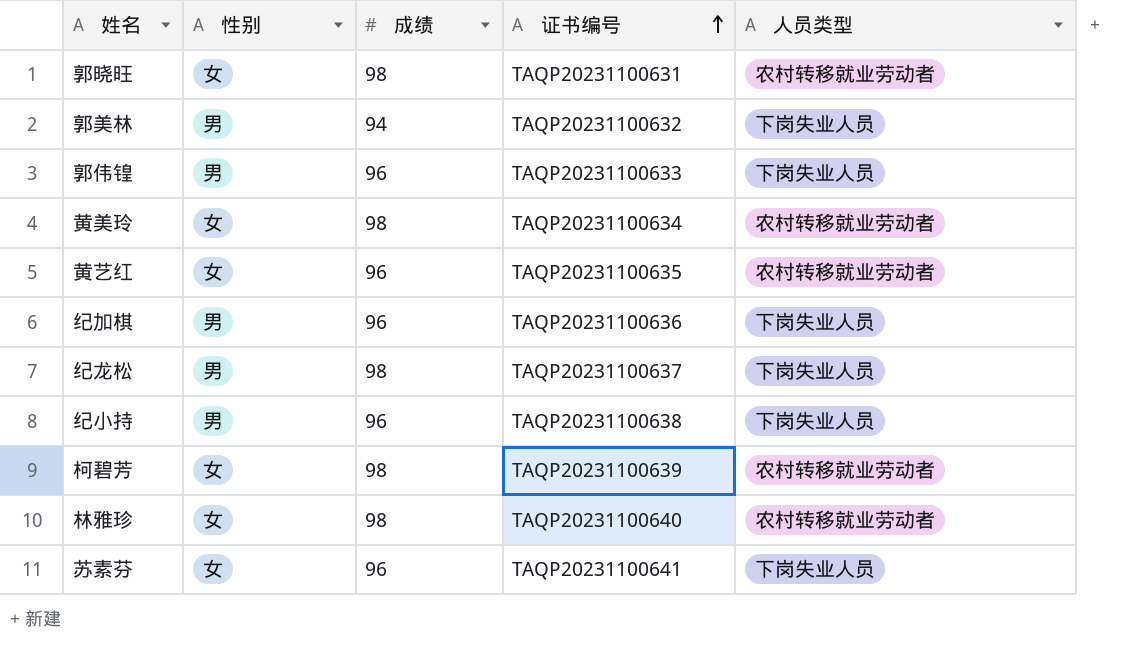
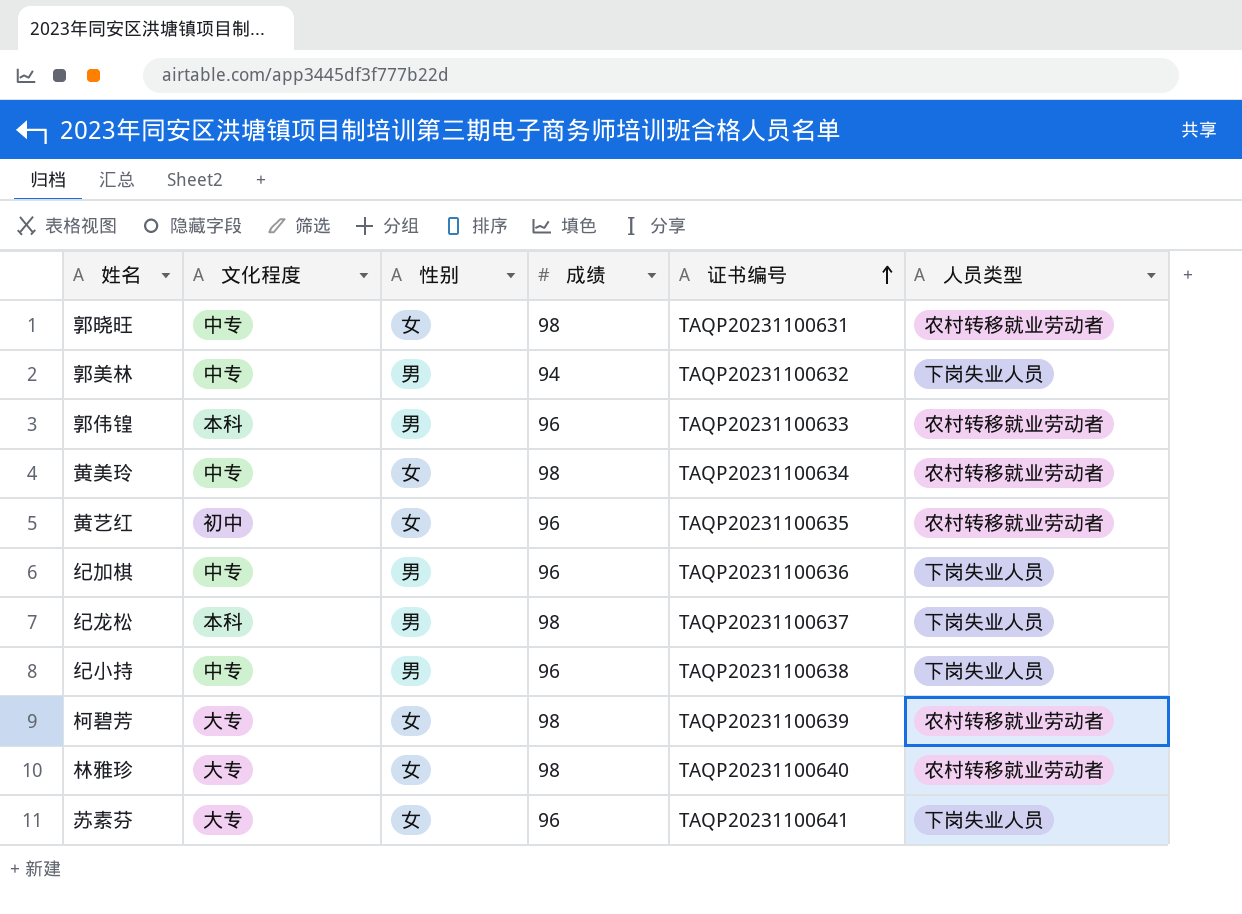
column 文化程度 | position: none -> 2
郭伟锽 | 人员类型: 下岗失业人员 -> 农村转移就业劳动者

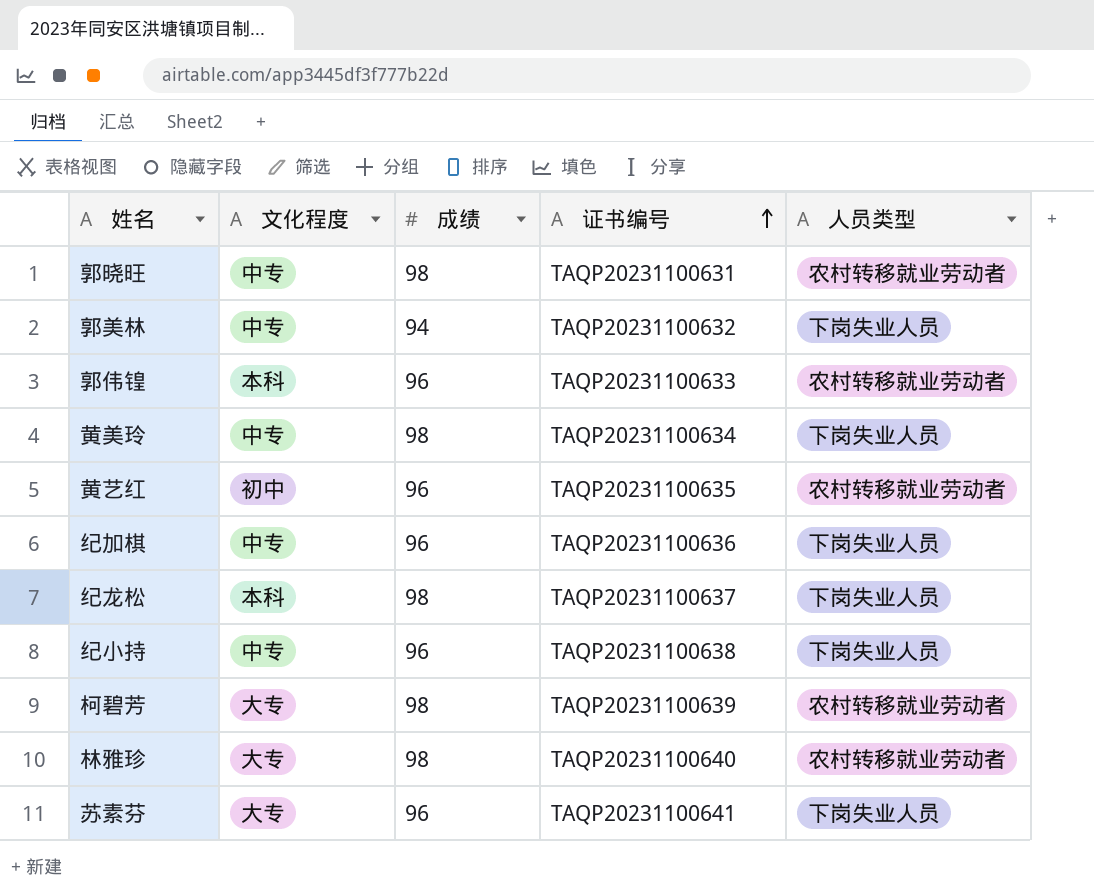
column 性别 | position: 3 -> none
黄美玲 | 人员类型: 农村转移就业劳动者 -> 下岗失业人员

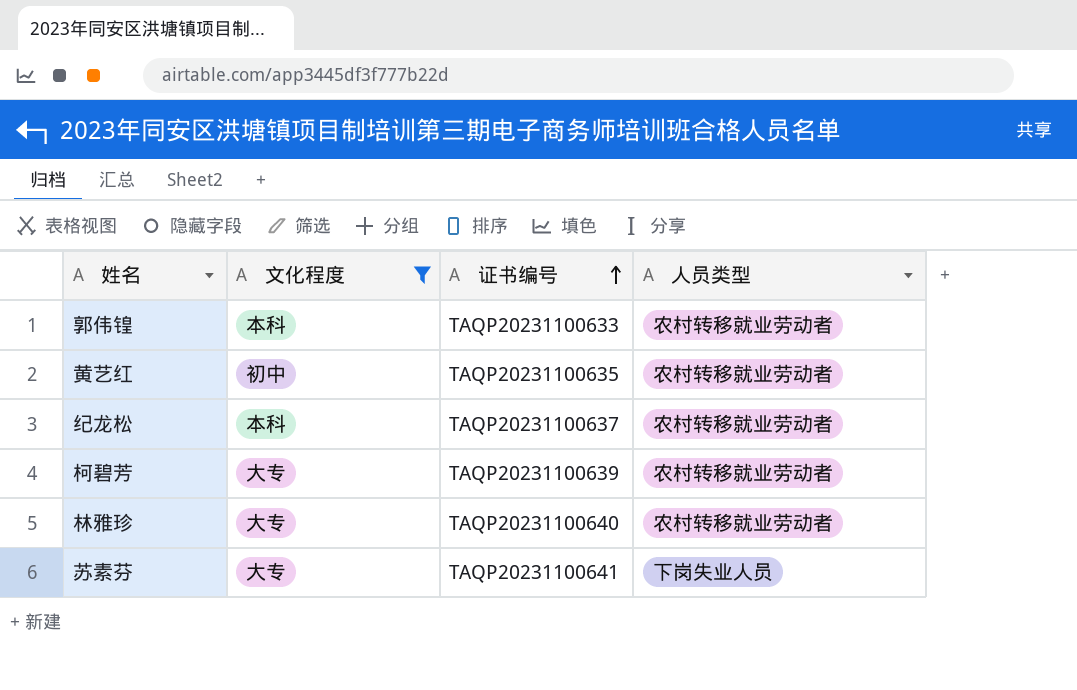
filter: none -> 文化程度 != 中专
column 成绩 | position: 3 -> none
纪龙松 | 人员类型: 下岗失业人员 -> 农村转移就业劳动者

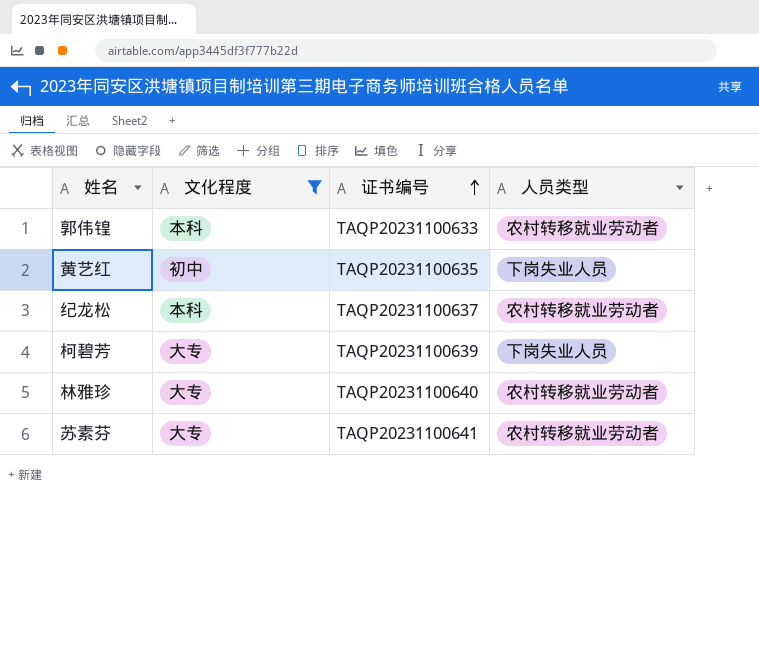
黄艺红 | 人员类型: 农村转移就业劳动者 -> 下岗失业人员
柯碧芳 | 人员类型: 农村转移就业劳动者 -> 下岗失业人员
苏素芬 | 人员类型: 下岗失业人员 -> 农村转移就业劳动者

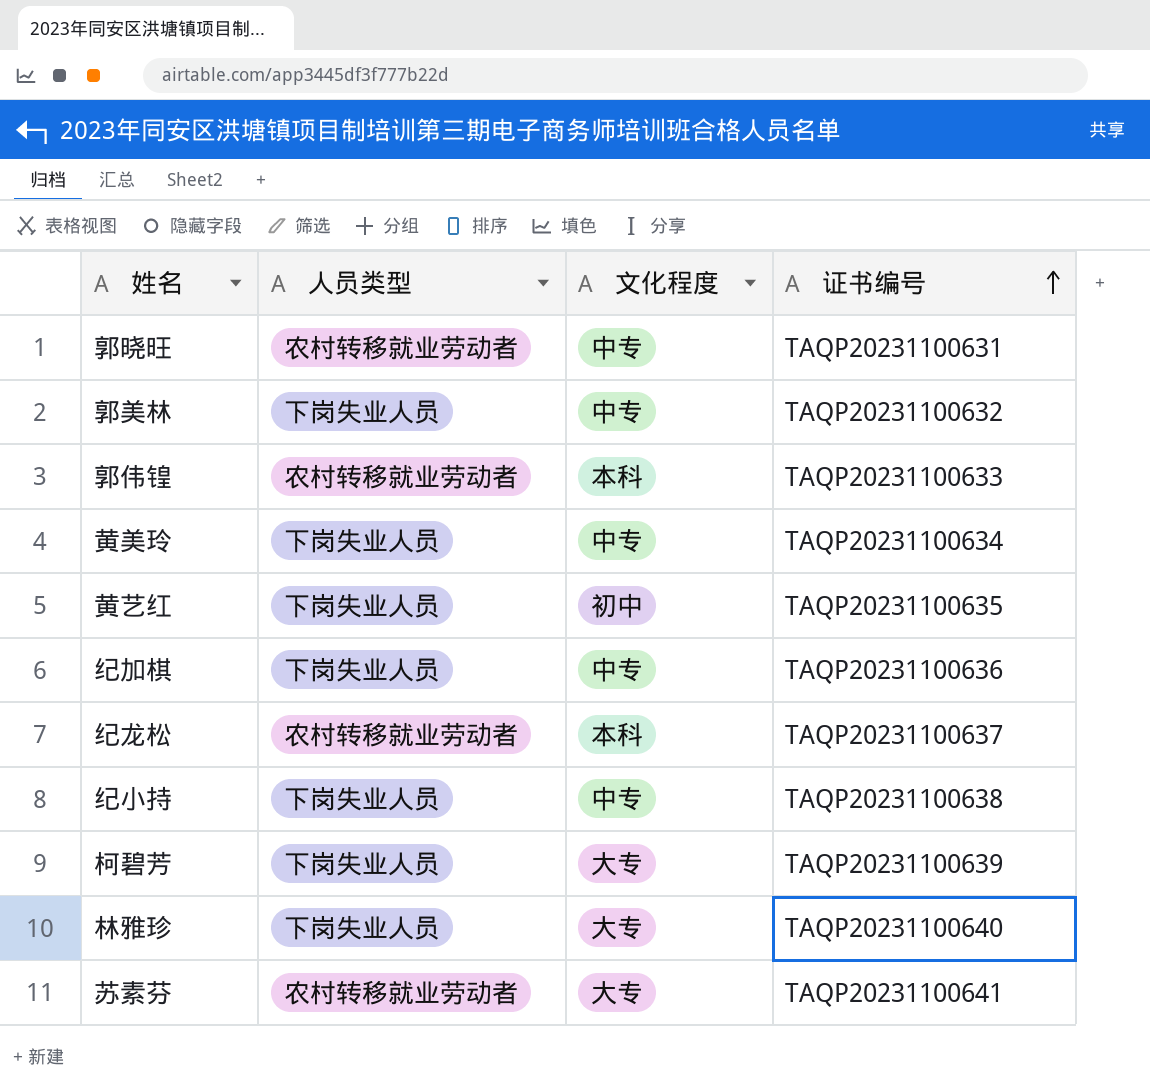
filter: 文化程度 != 中专 -> none
column 人员类型 | position: 4 -> 2
林雅珍 | 人员类型: 农村转移就业劳动者 -> 下岗失业人员

